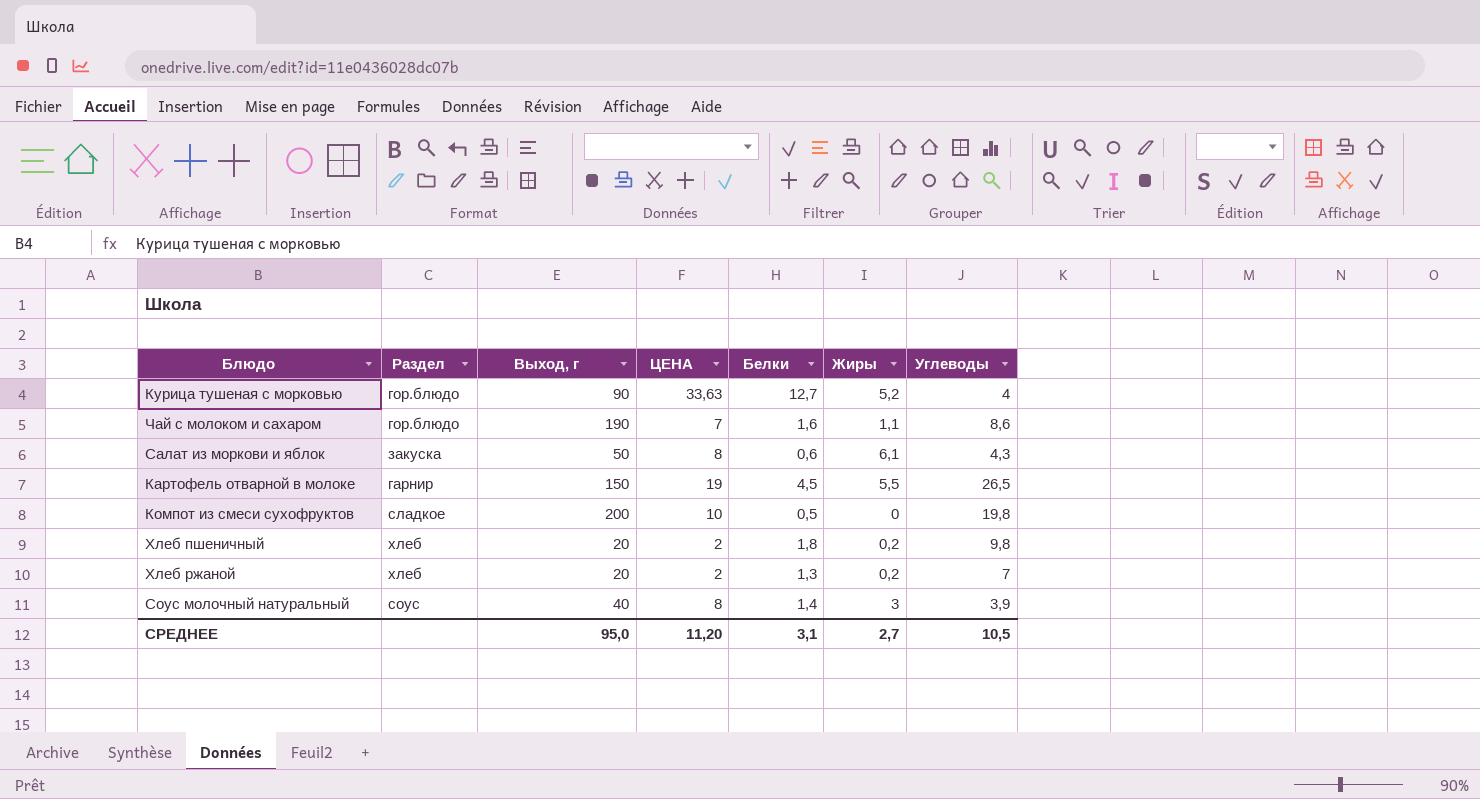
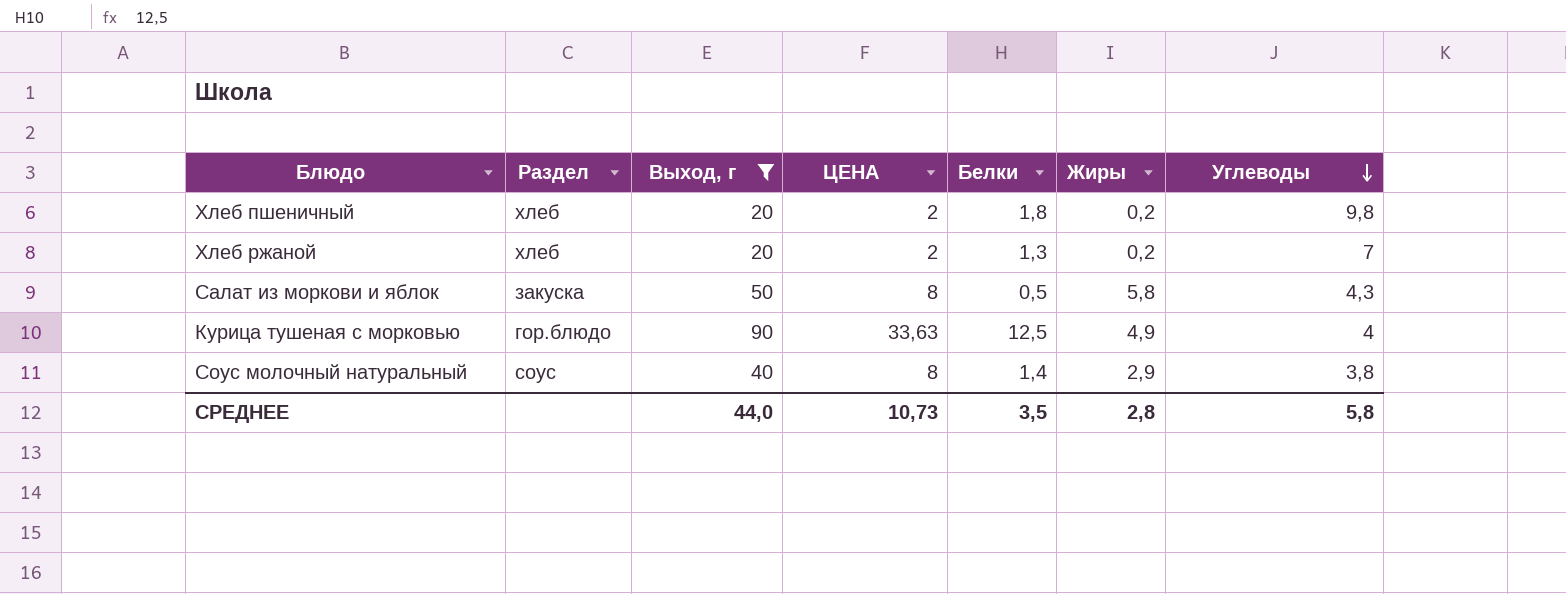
filter: none -> Выход, г <= 90
row order: none -> Углеводы descending
Салат из моркови и яблок | Белки: 0,6 -> 0,5
Салат из моркови и яблок | Жиры: 6,1 -> 5,8
Курица тушеная с морковью | Белки: 12,7 -> 12,5
Курица тушеная с морковью | Жиры: 5,2 -> 4,9
Соус молочный натуральный | Жиры: 3 -> 2,9
Соус молочный натуральный | Углеводы: 3,9 -> 3,8
СРЕДНЕЕ | Выход, г: 95,0 -> 44,0
СРЕДНЕЕ | ЦЕНА: 11,20 -> 10,73
СРЕДНЕЕ | Белки: 3,1 -> 3,5
СРЕДНЕЕ | Жиры: 2,7 -> 2,8
СРЕДНЕЕ | Углеводы: 10,5 -> 5,8

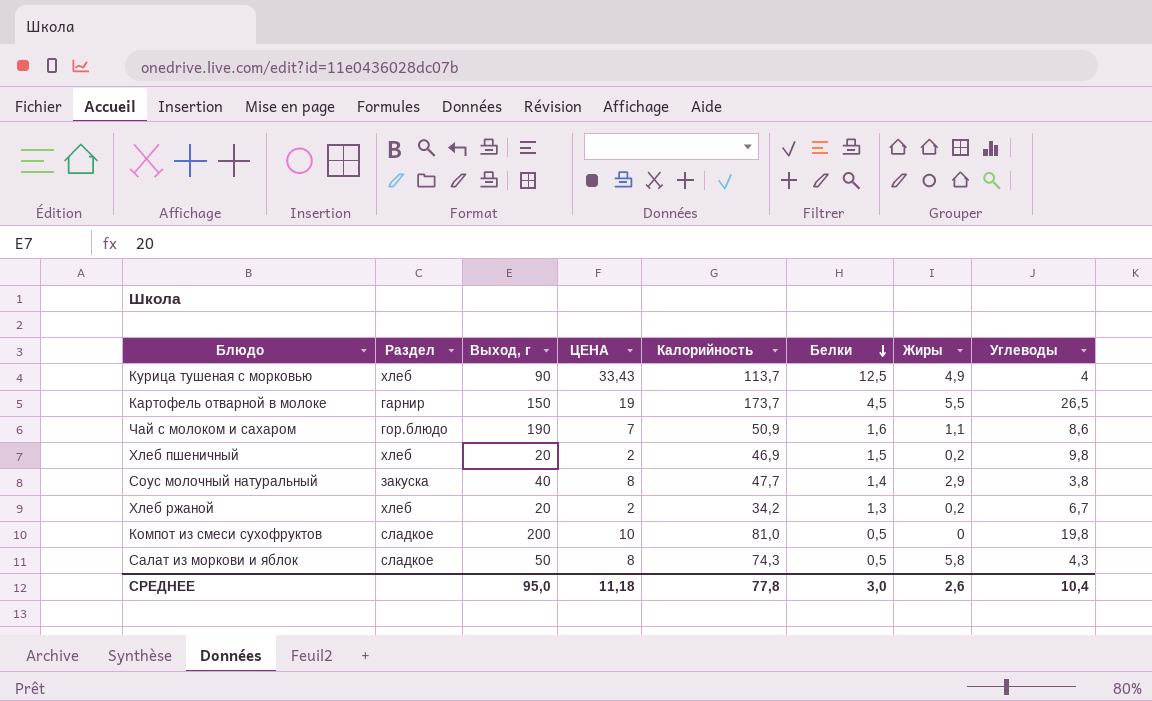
filter: Выход, г <= 90 -> none
row order: Углеводы descending -> Белки descending
column Калорийность | position: none -> 5
Курица тушеная с морковью | Раздел: гор.блюдо -> хлеб
Курица тушеная с морковью | ЦЕНА: 33,63 -> 33,43
Хлеб пшеничный | Белки: 1,8 -> 1,5
Соус молочный натуральный | Раздел: соус -> закуска
Хлеб ржаной | Углеводы: 7 -> 6,7
Салат из моркови и яблок | Раздел: закуска -> сладкое
СРЕДНЕЕ | Выход, г: 44,0 -> 95,0
СРЕДНЕЕ | ЦЕНА: 10,73 -> 11,18
СРЕДНЕЕ | Белки: 3,5 -> 3,0
СРЕДНЕЕ | Жиры: 2,8 -> 2,6
СРЕДНЕЕ | Углеводы: 5,8 -> 10,4

